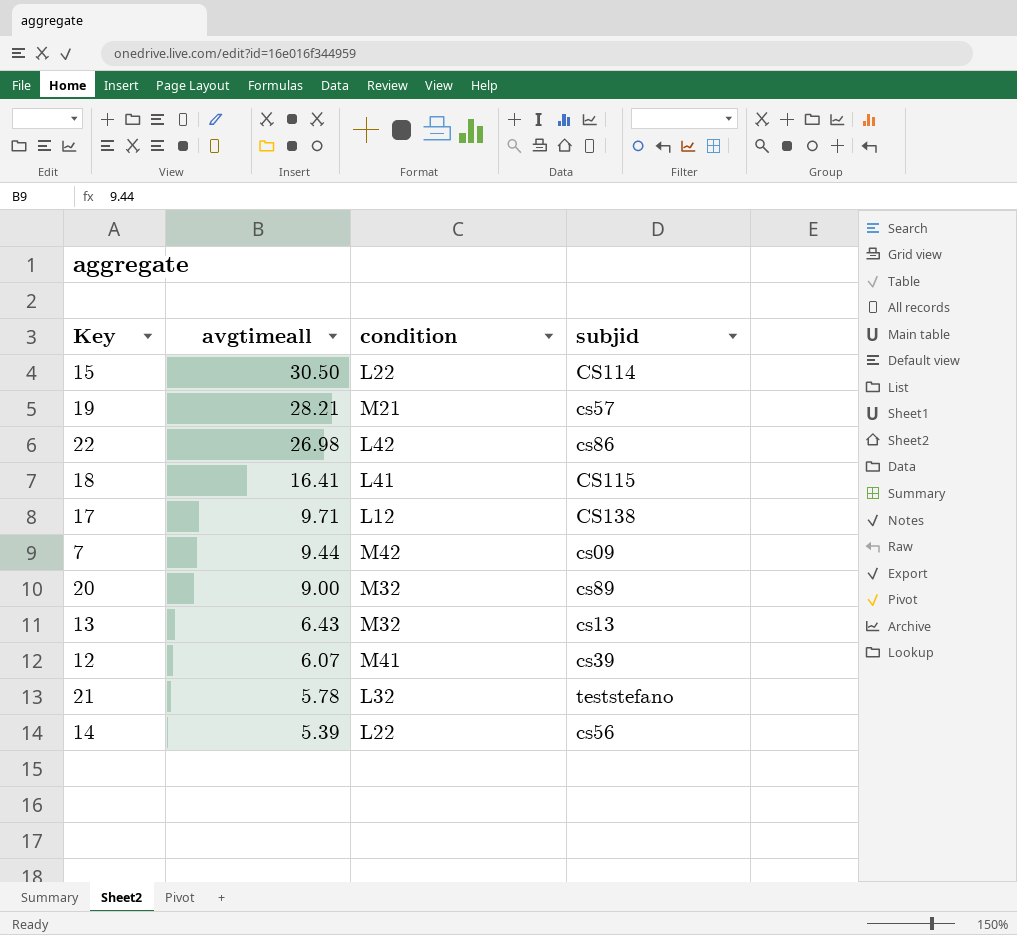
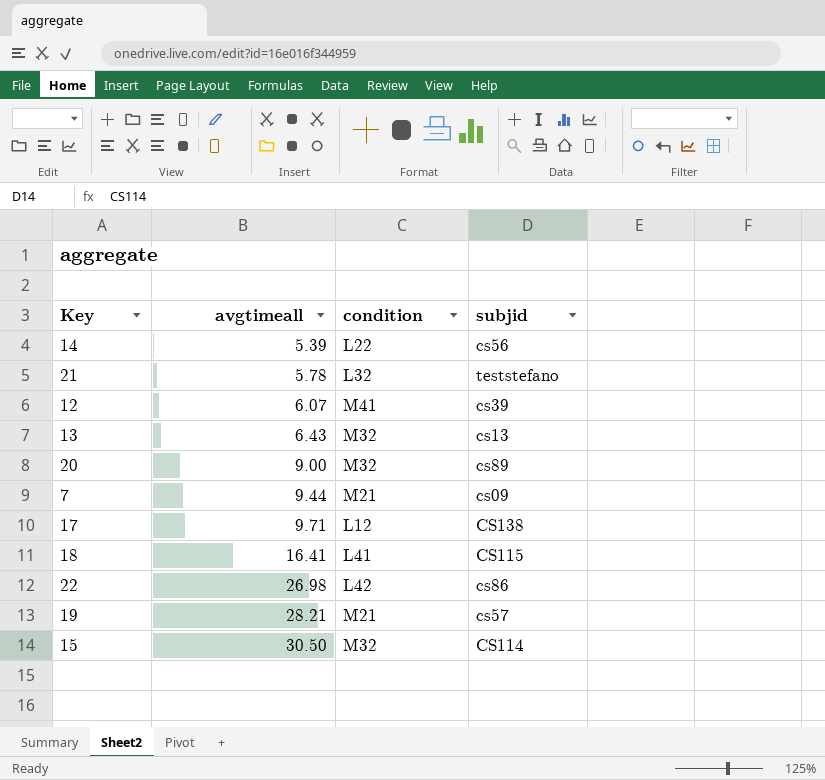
row order: avgtimeall descending -> avgtimeall ascending
7 | condition: M42 -> M21
15 | condition: L22 -> M32

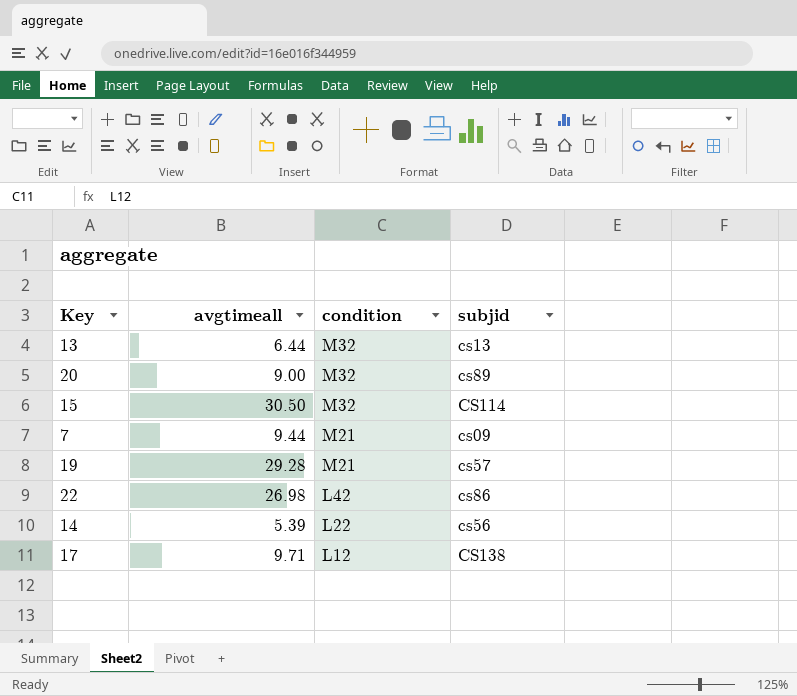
row order: avgtimeall ascending -> condition descending
row 21: 5.78 | L32 | teststefano -> none
row 12: 6.07 | M41 | cs39 -> none
row 18: 16.41 | L41 | CS115 -> none
13 | avgtimeall: 6.43 -> 6.44
19 | avgtimeall: 28.21 -> 29.28

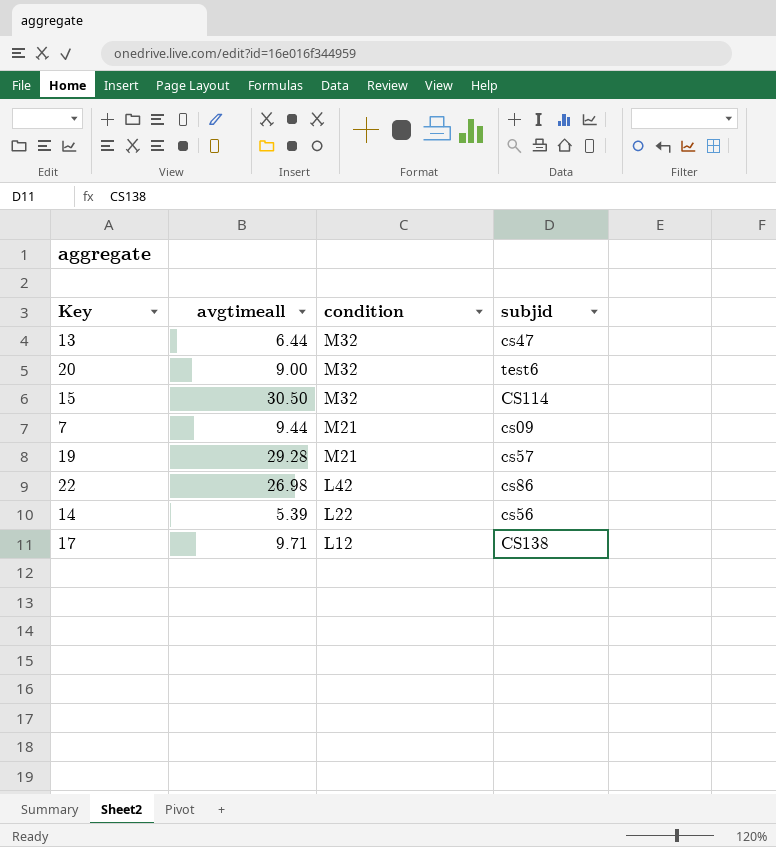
13 | subjid: cs13 -> cs47
20 | subjid: cs89 -> test6

